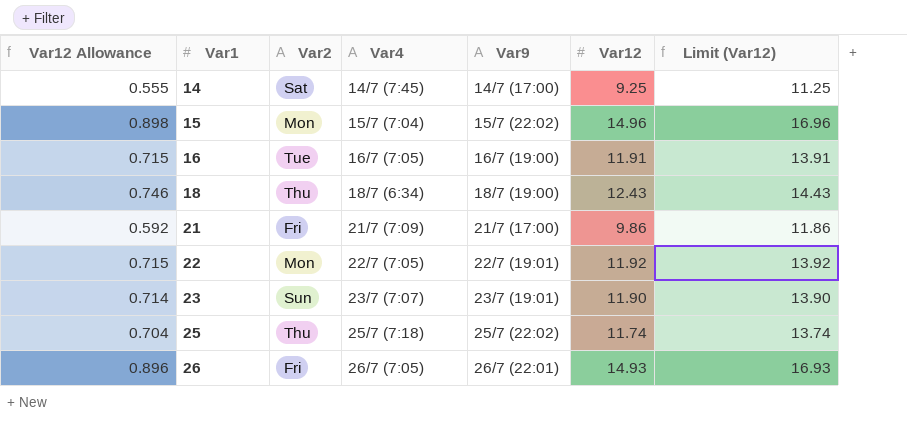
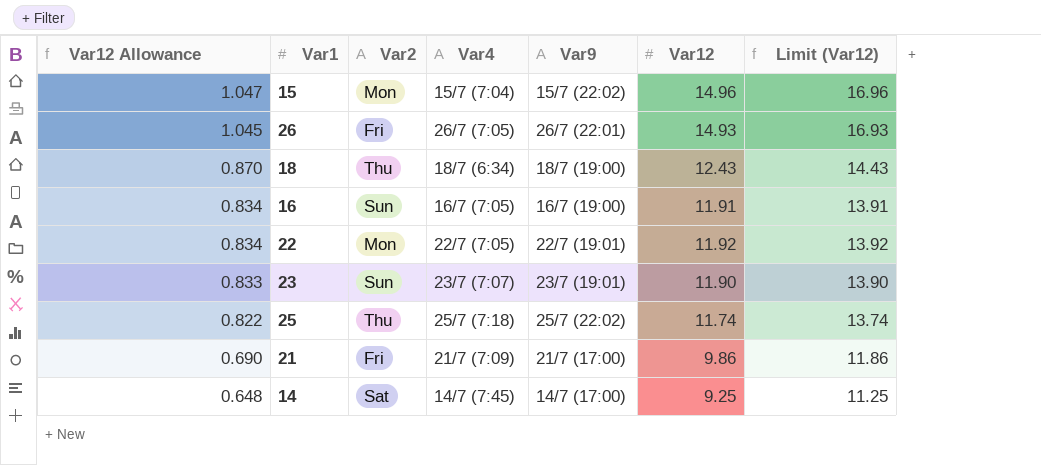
row order: Var1 ascending -> Var12 Allowance descending
column Var12 Allowance | formula: [Var12] * 0.06 -> [Var12] * 0.07
16 | Var2: Tue -> Sun

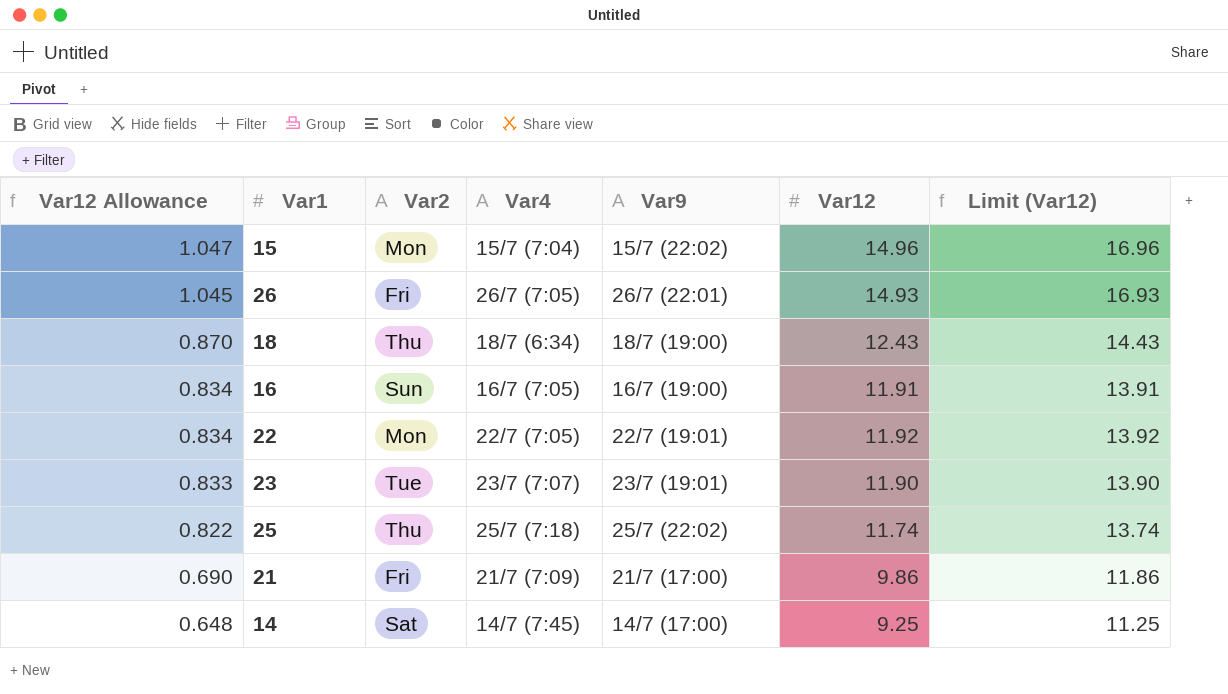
23 | Var2: Sun -> Tue

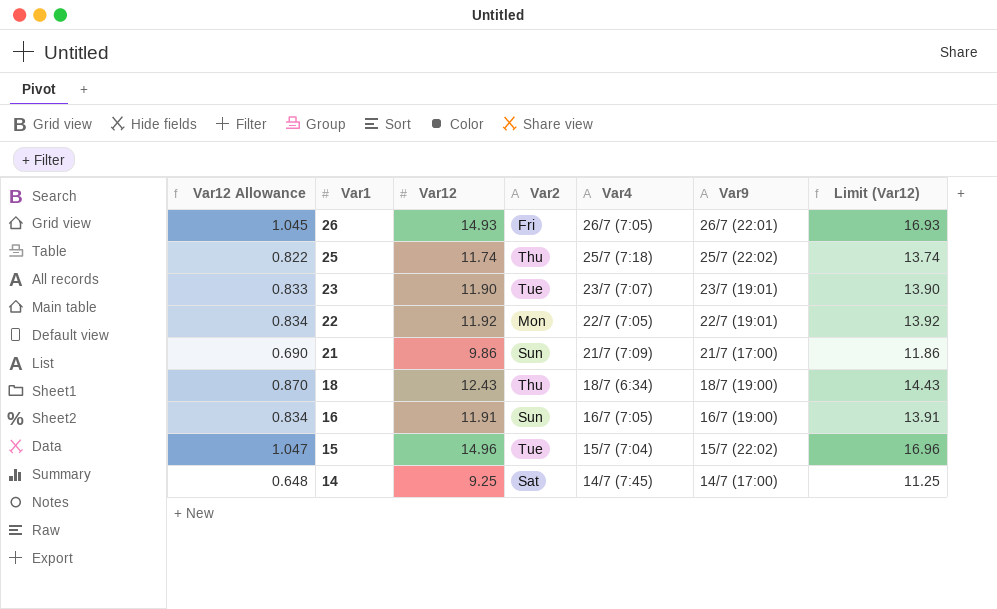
row order: Var12 Allowance descending -> Var1 descending
column Var12 | position: 6 -> 3
21 | Var2: Fri -> Sun
15 | Var2: Mon -> Tue

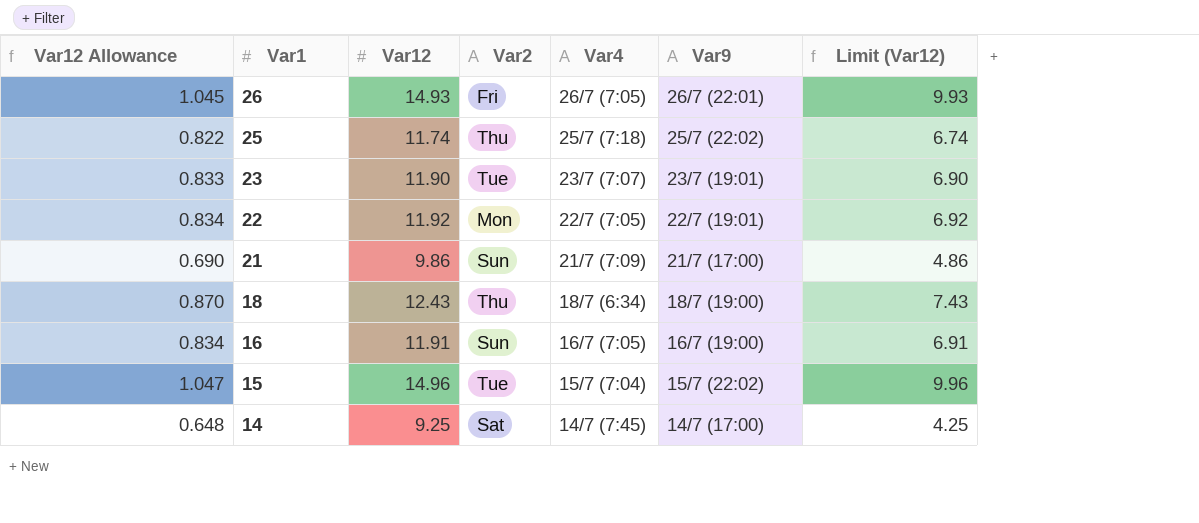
column Limit (Var12) | formula: [Var12] + 2 -> [Var12] - 5

